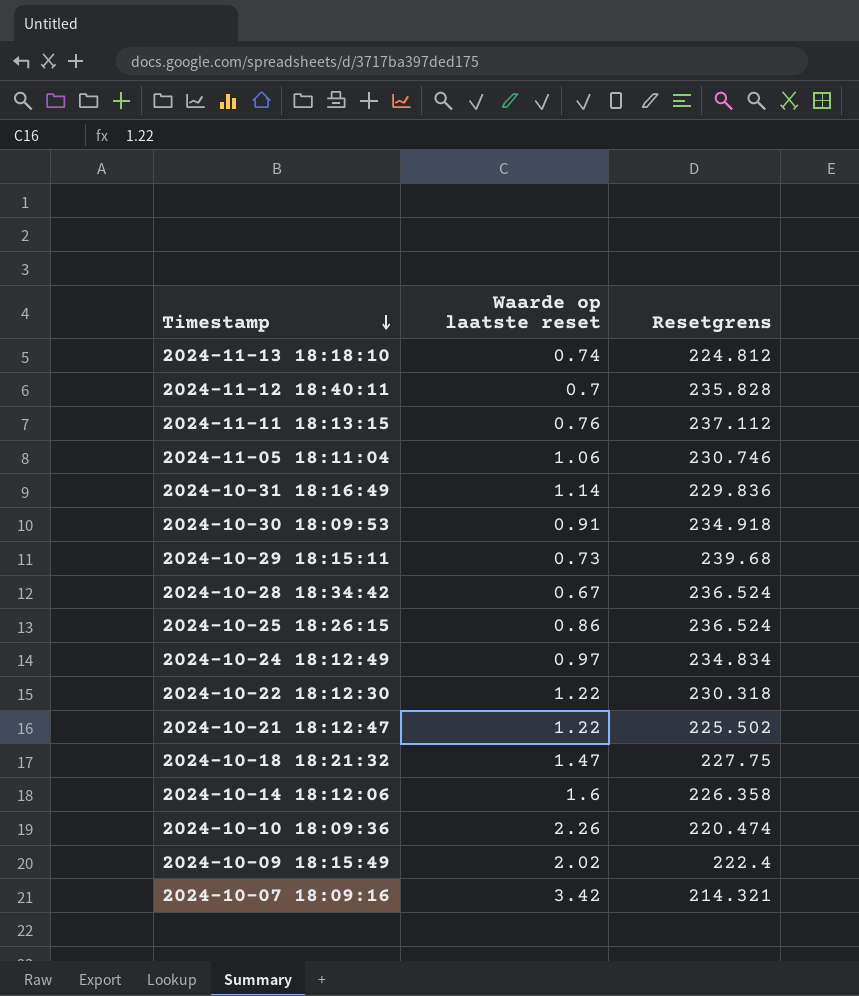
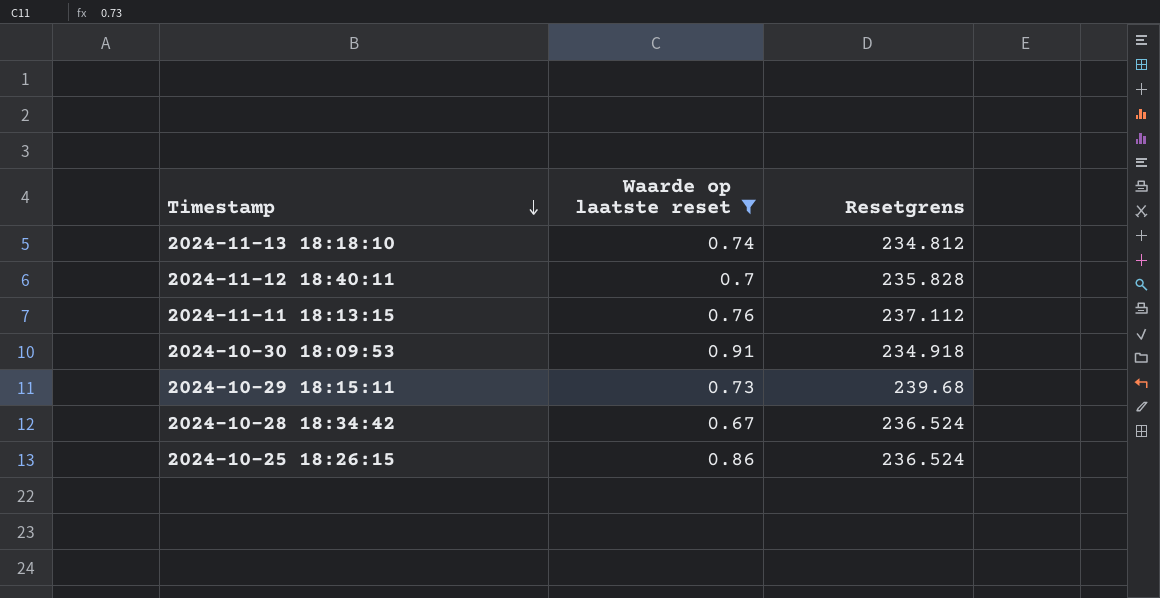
filter: none -> Waarde op laatste reset <= 0.91
2024-11-13 18:18:10 | Resetgrens: 224.812 -> 234.812

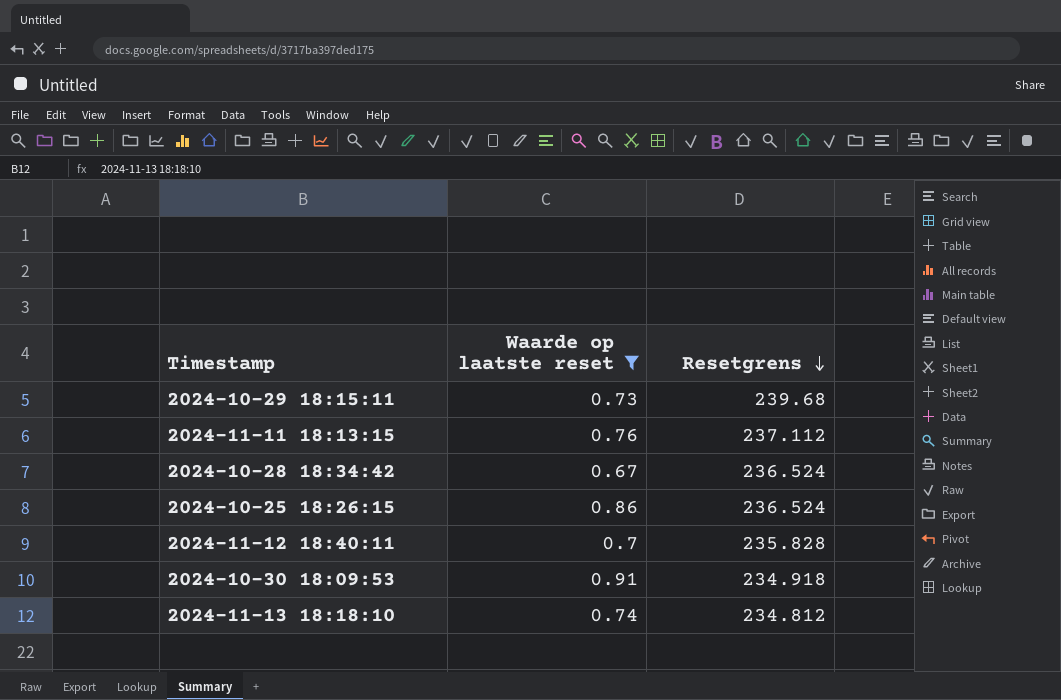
row order: Timestamp descending -> Resetgrens descending

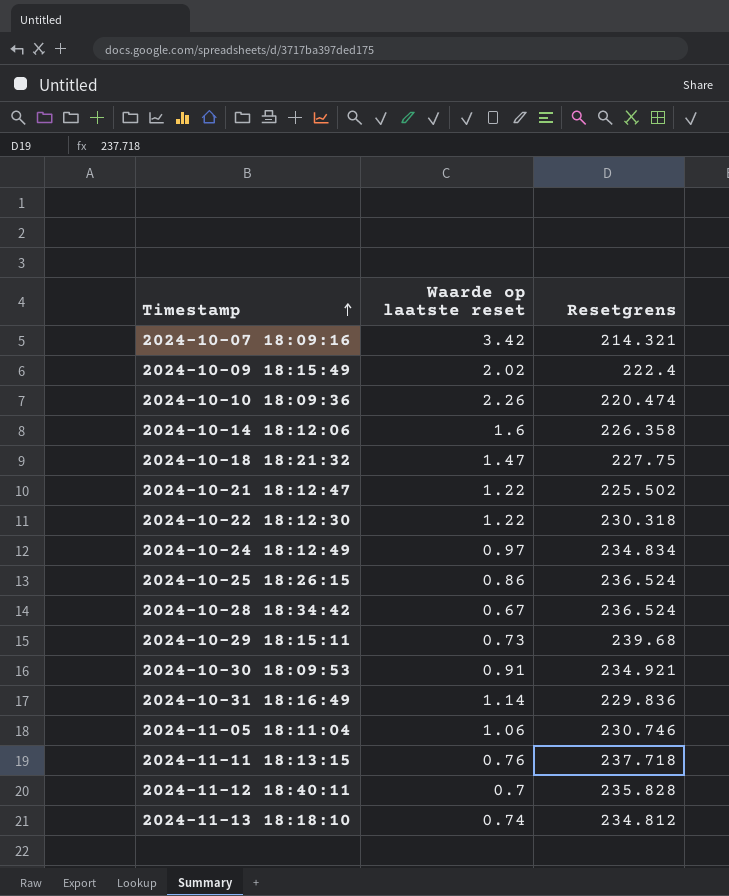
filter: Waarde op laatste reset <= 0.91 -> none
row order: Resetgrens descending -> Timestamp ascending
2024-10-30 18:09:53 | Resetgrens: 234.918 -> 234.921
2024-11-11 18:13:15 | Resetgrens: 237.112 -> 237.718

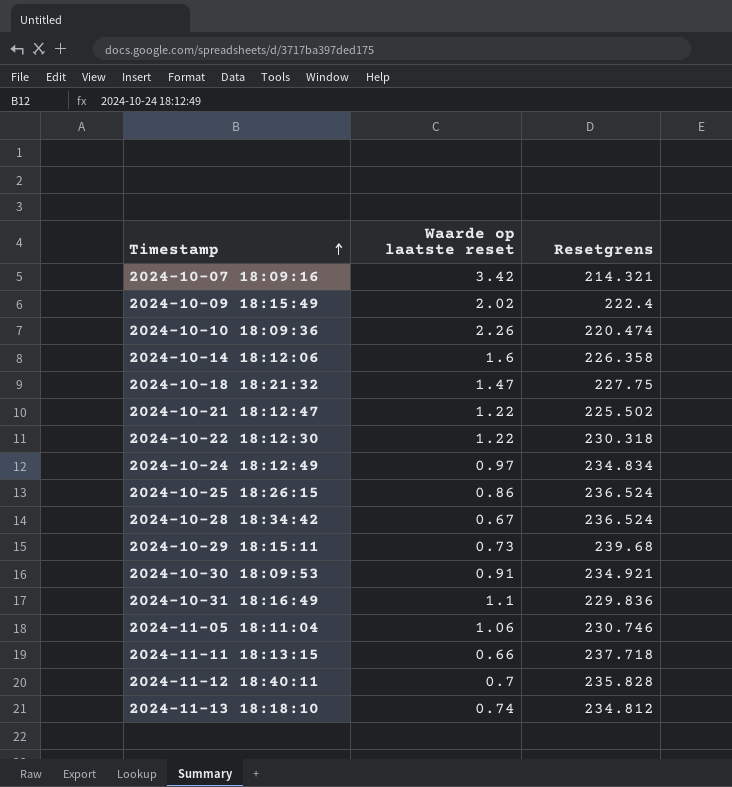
2024-10-31 18:16:49 | Waarde op laatste reset: 1.14 -> 1.1
2024-11-11 18:13:15 | Waarde op laatste reset: 0.76 -> 0.66

